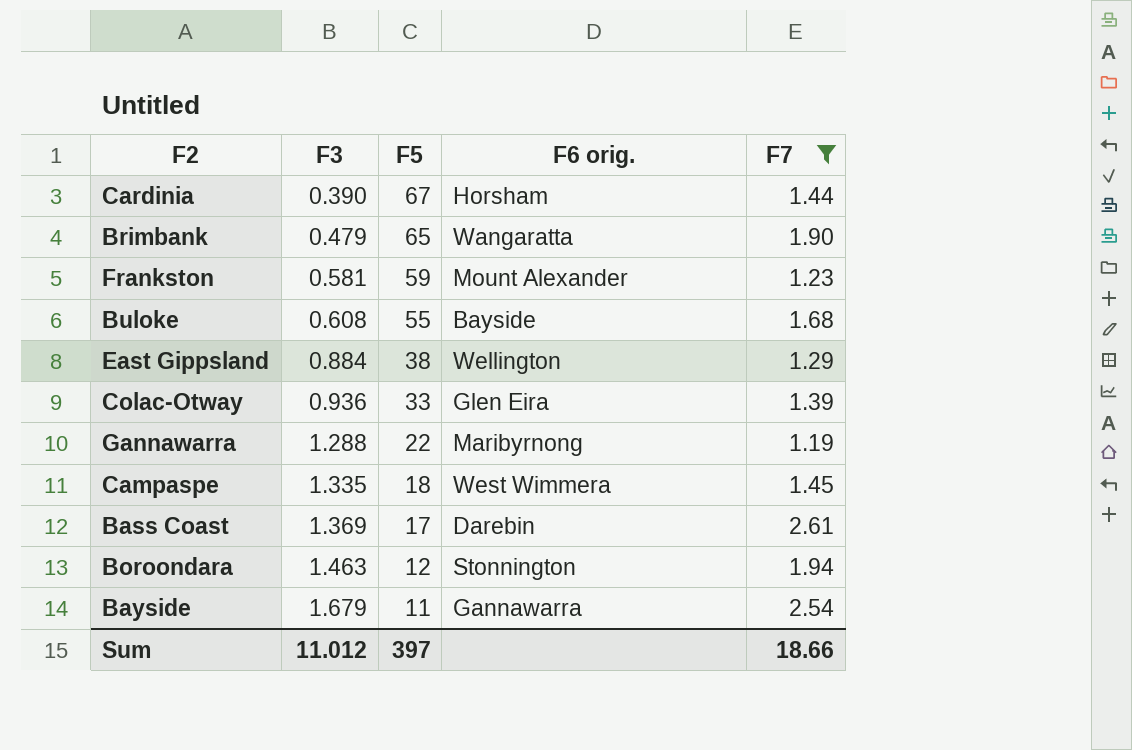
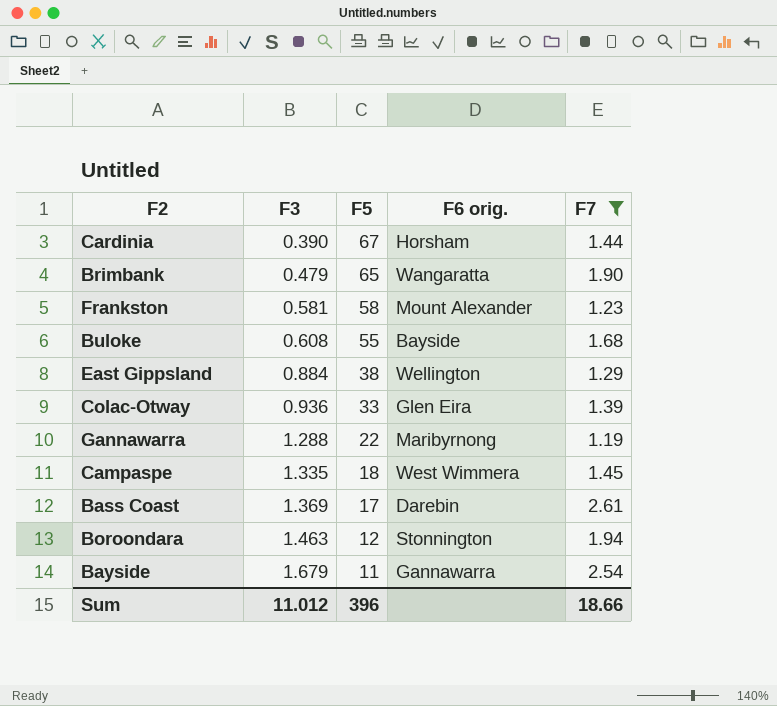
Frankston | F5: 59 -> 58
Sum | F5: 397 -> 396

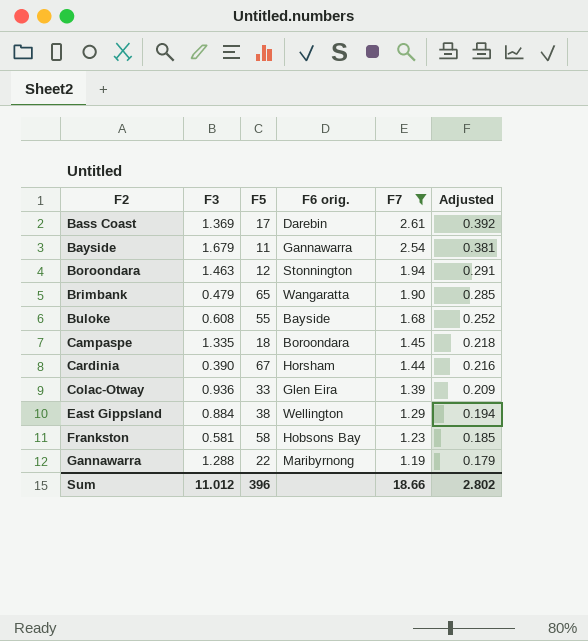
row order: F3 ascending -> F2 ascending
column Adjusted | formula: none -> [F7] * 0.15
Campaspe | F6 orig.: West Wimmera -> Boroondara
Frankston | F6 orig.: Mount Alexander -> Hobsons Bay

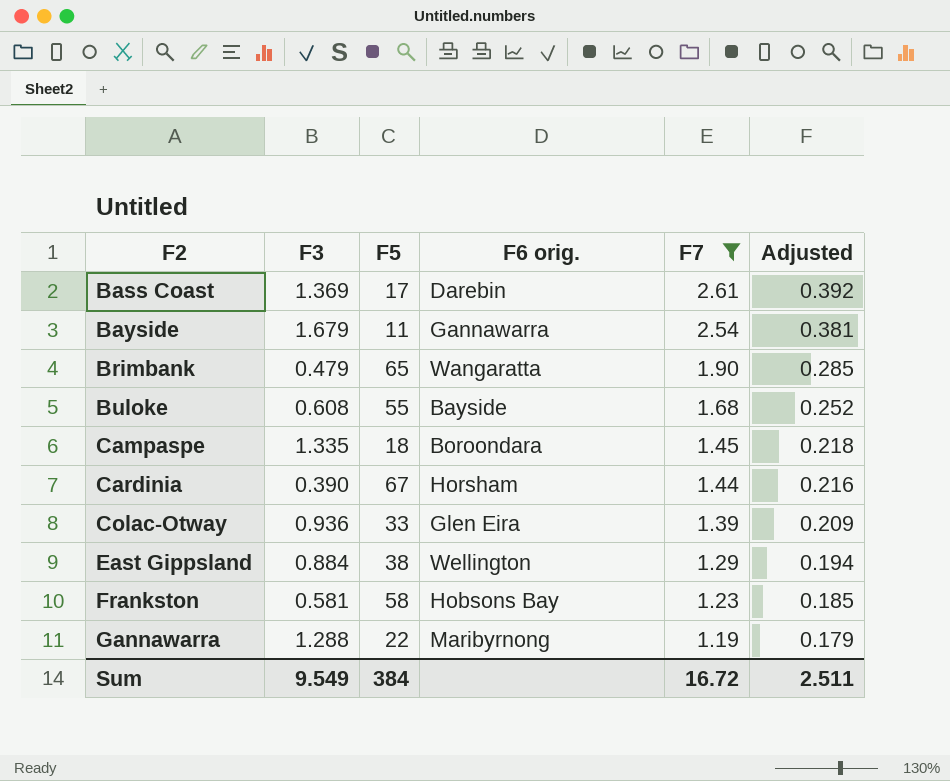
row Boroondara: 1.463 | 12 | Stonnington | 1.94 | 0.291 -> none
Sum | F3: 11.012 -> 9.549
Sum | F5: 396 -> 384
Sum | F7: 18.66 -> 16.72
Sum | Adjusted: 2.802 -> 2.511

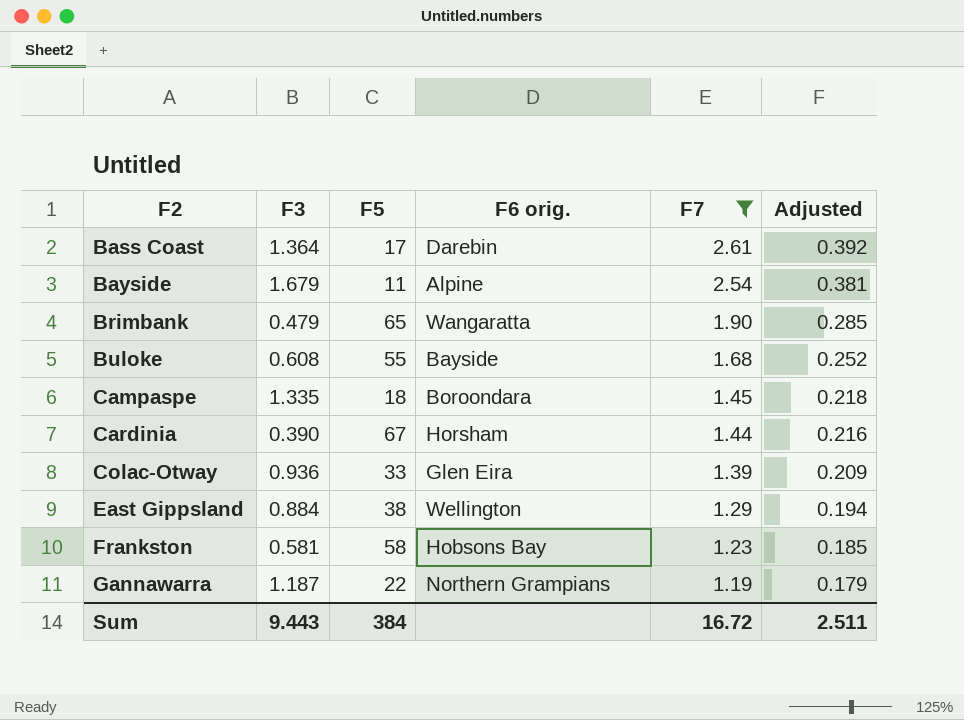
Bass Coast | F3: 1.369 -> 1.364
Bayside | F6 orig.: Gannawarra -> Alpine
Gannawarra | F3: 1.288 -> 1.187
Gannawarra | F6 orig.: Maribyrnong -> Northern Grampians
Sum | F3: 9.549 -> 9.443

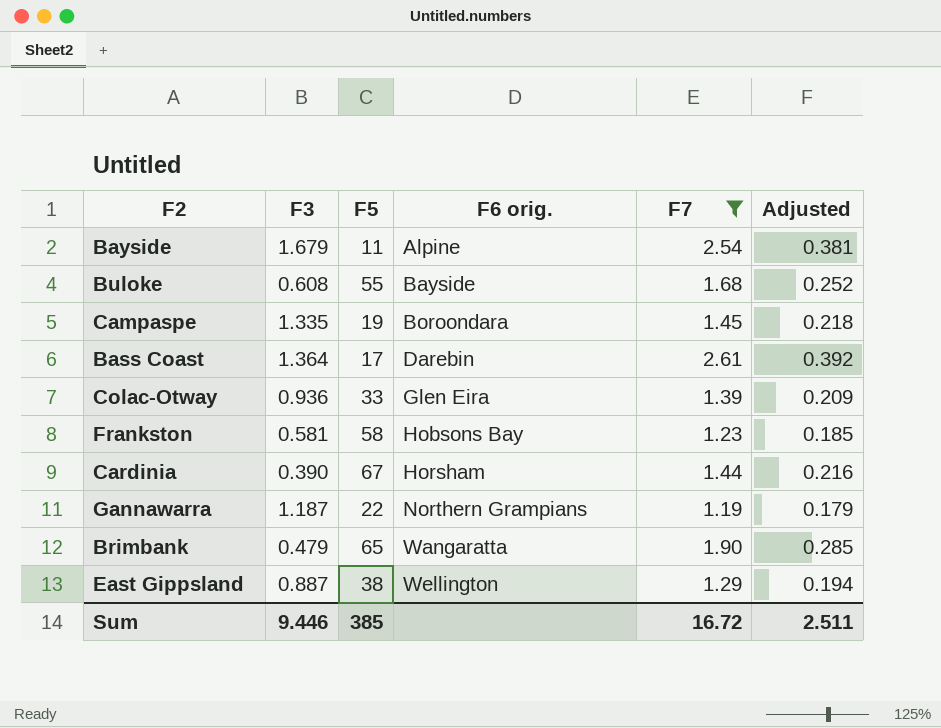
row order: F2 ascending -> F6 orig. ascending
Campaspe | F5: 18 -> 19
East Gippsland | F3: 0.884 -> 0.887
Sum | F3: 9.443 -> 9.446
Sum | F5: 384 -> 385

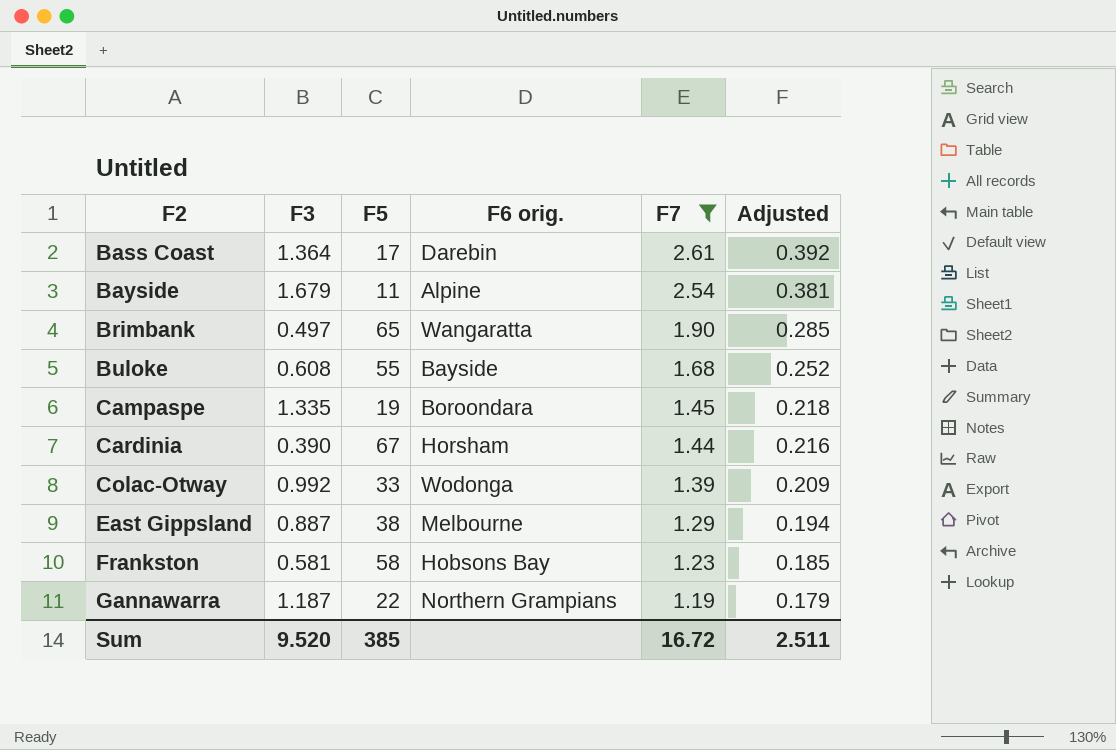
row order: F6 orig. ascending -> F2 ascending
Brimbank | F3: 0.479 -> 0.497
Colac-Otway | F3: 0.936 -> 0.992
Colac-Otway | F6 orig.: Glen Eira -> Wodonga
East Gippsland | F6 orig.: Wellington -> Melbourne
Sum | F3: 9.446 -> 9.520

